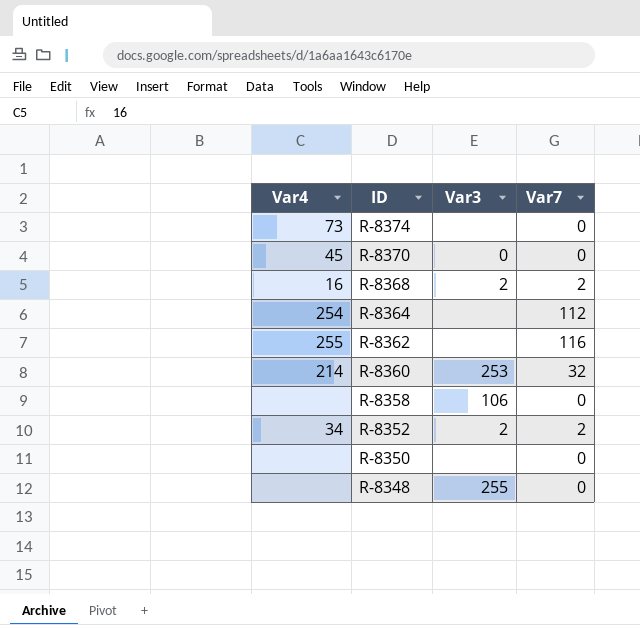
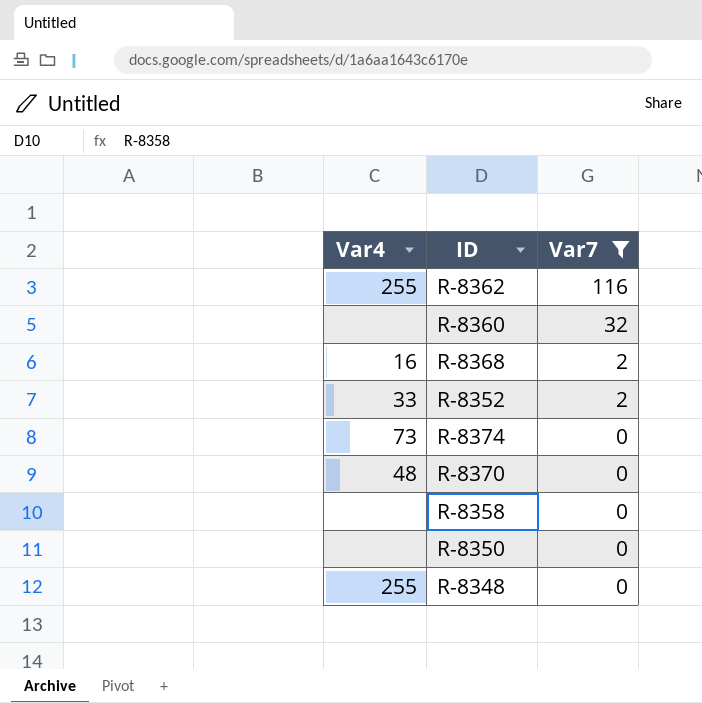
filter: none -> Var7 != 112
row order: ID descending -> Var7 descending
column Var3 | position: 3 -> none
R-8360 | Var4: 214 -> none
R-8352 | Var4: 34 -> 33
R-8370 | Var4: 45 -> 48
R-8348 | Var4: none -> 255

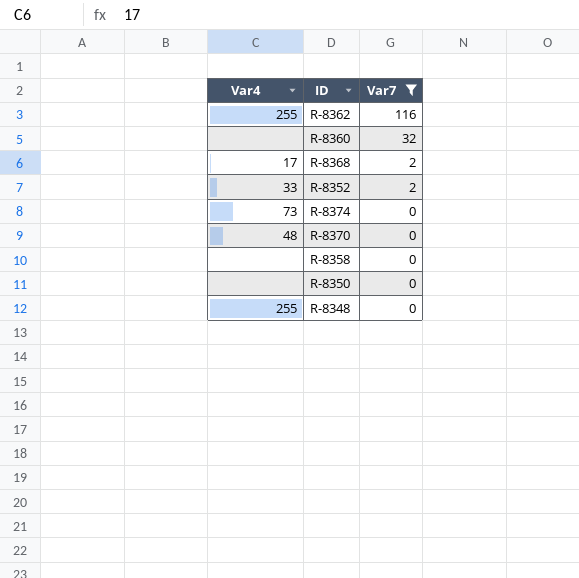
R-8368 | Var4: 16 -> 17

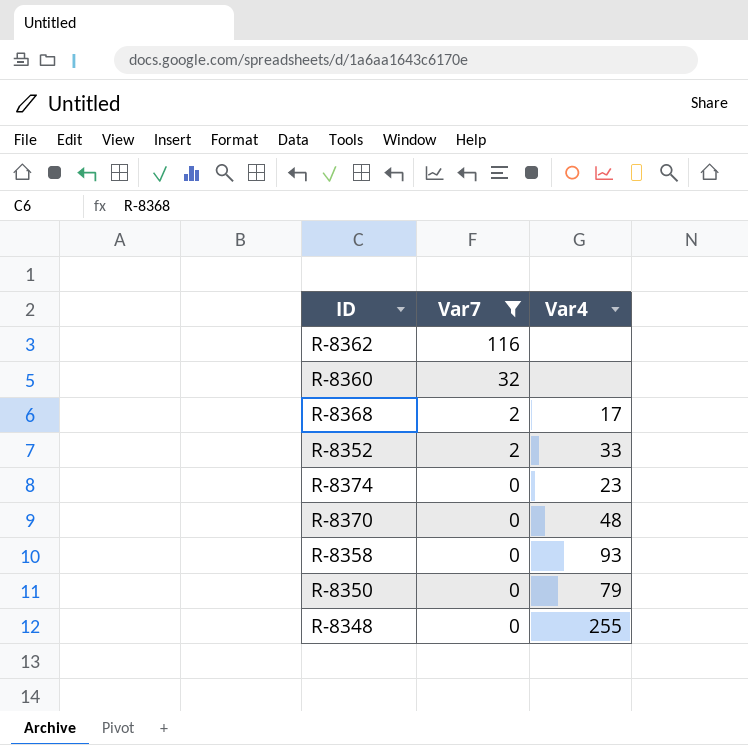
column Var4 | position: 1 -> 3
R-8362 | Var4: 255 -> none
R-8374 | Var4: 73 -> 23
R-8358 | Var4: none -> 93
R-8350 | Var4: none -> 79

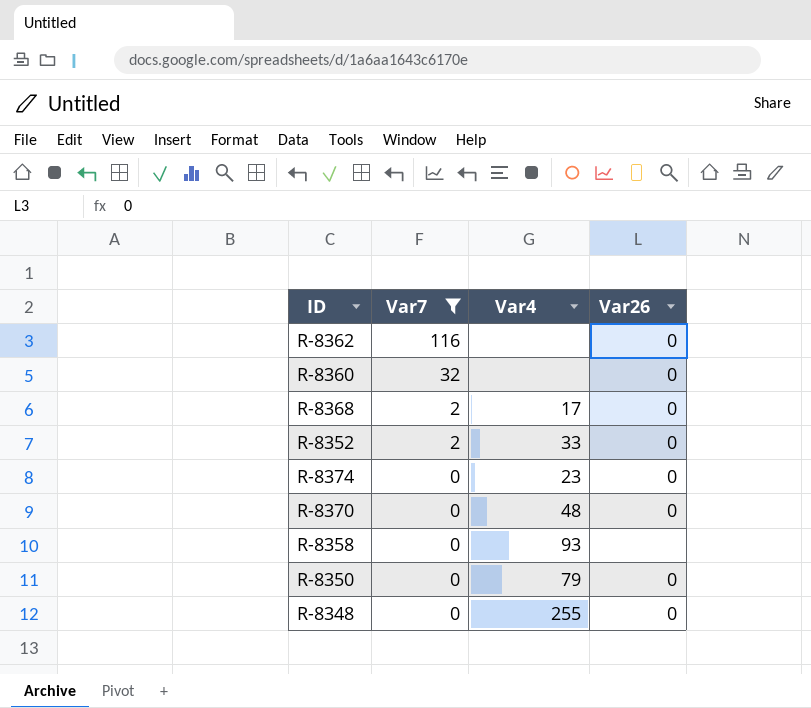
column Var26 | position: none -> 4

